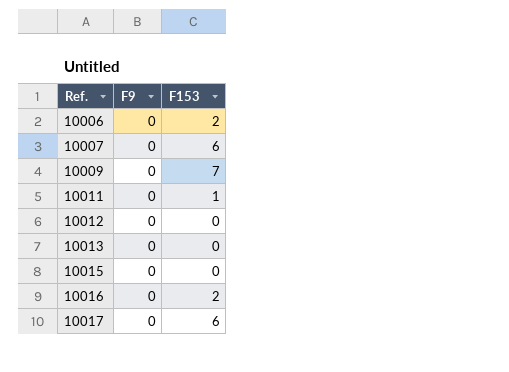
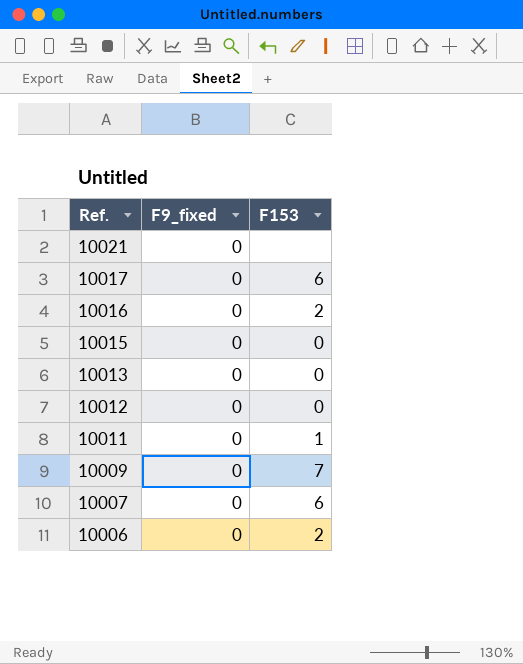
row order: Ref. ascending -> Ref. descending
column name: F9 -> F9_fixed
row 10021: none -> 0 | none

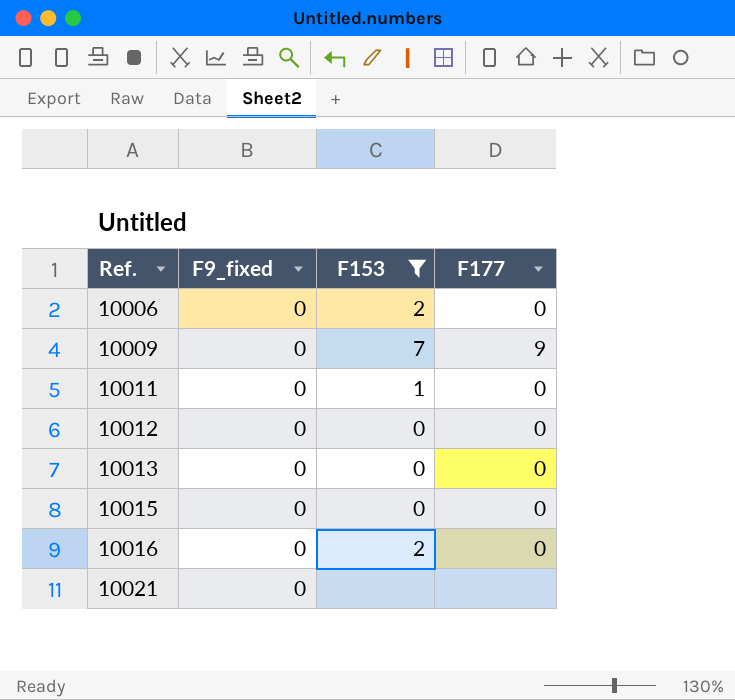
filter: none -> F153 != 6
row order: Ref. descending -> Ref. ascending
column F177 | position: none -> 4

